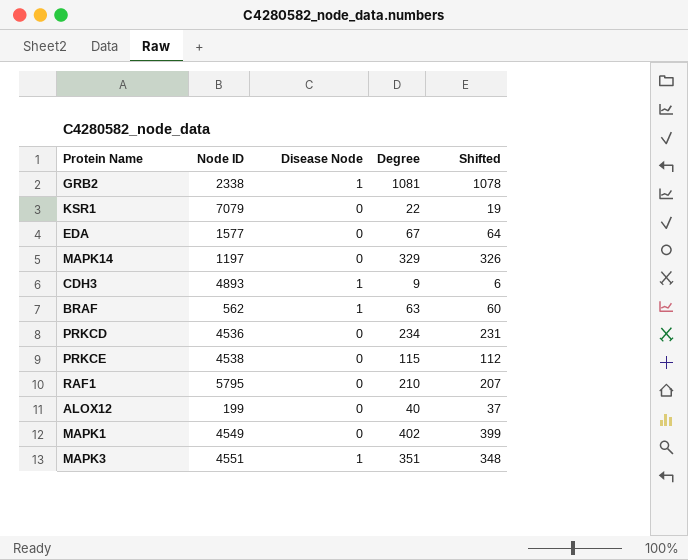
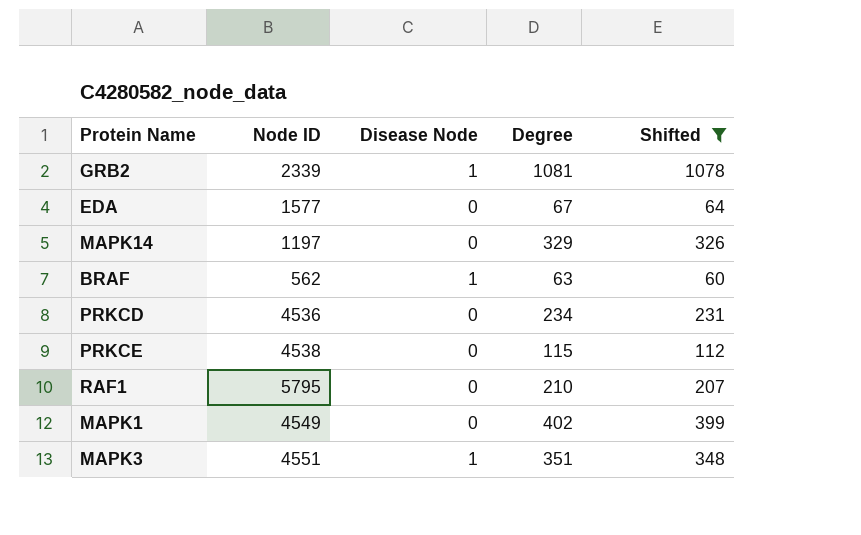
filter: none -> Shifted >= 60
GRB2 | Node ID: 2338 -> 2339

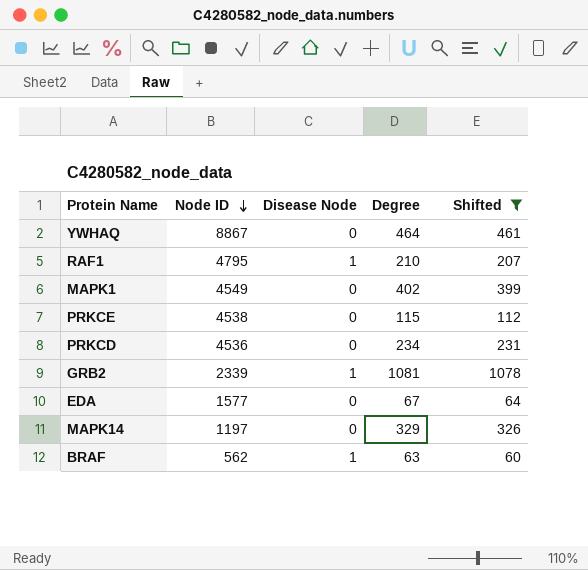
row order: none -> Node ID descending
row MAPK3: 4551 | 1 | 351 | 348 -> none
row YWHAQ: none -> 8867 | 0 | 464 | 461
RAF1 | Node ID: 5795 -> 4795
RAF1 | Disease Node: 0 -> 1

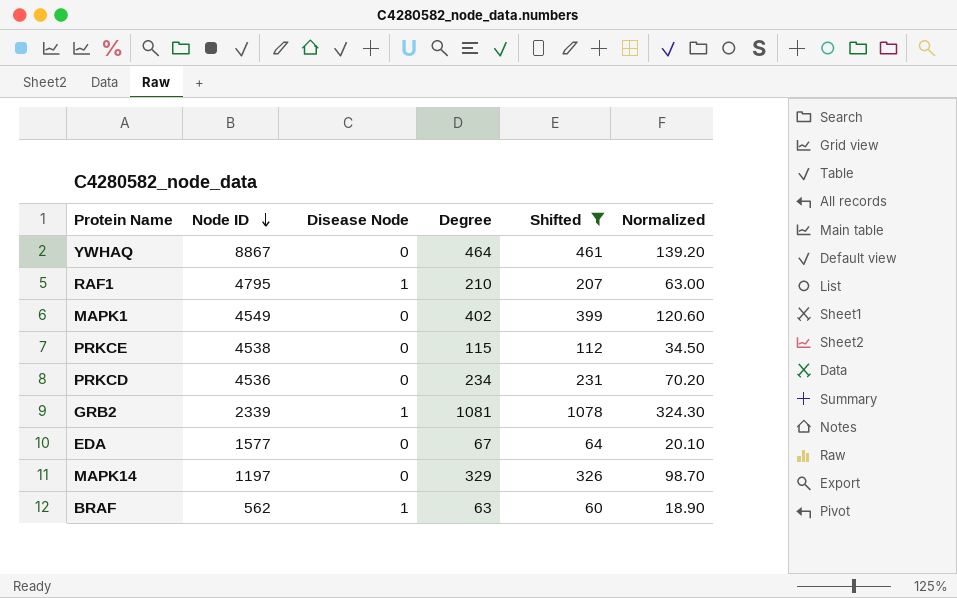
column Normalized | formula: none -> [Degree] * 0.3

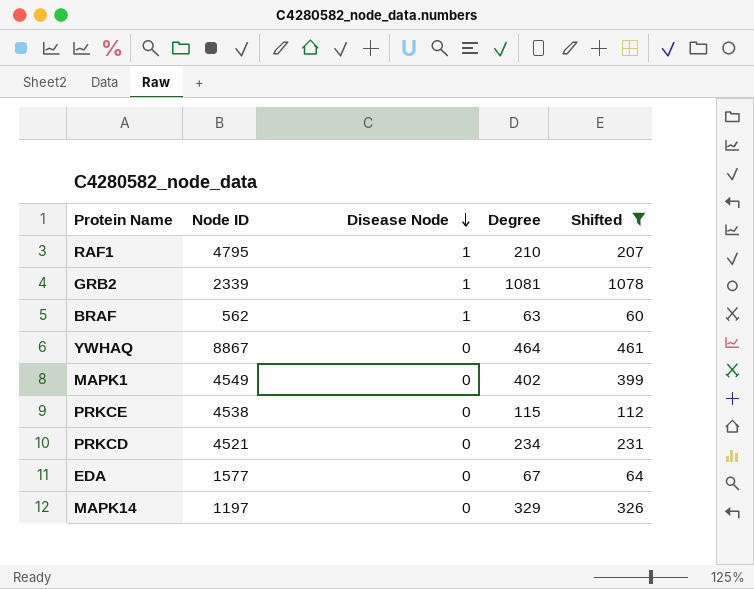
row order: Node ID descending -> Disease Node descending
column Normalized | formula: [Degree] * 0.3 -> none
PRKCD | Node ID: 4536 -> 4521

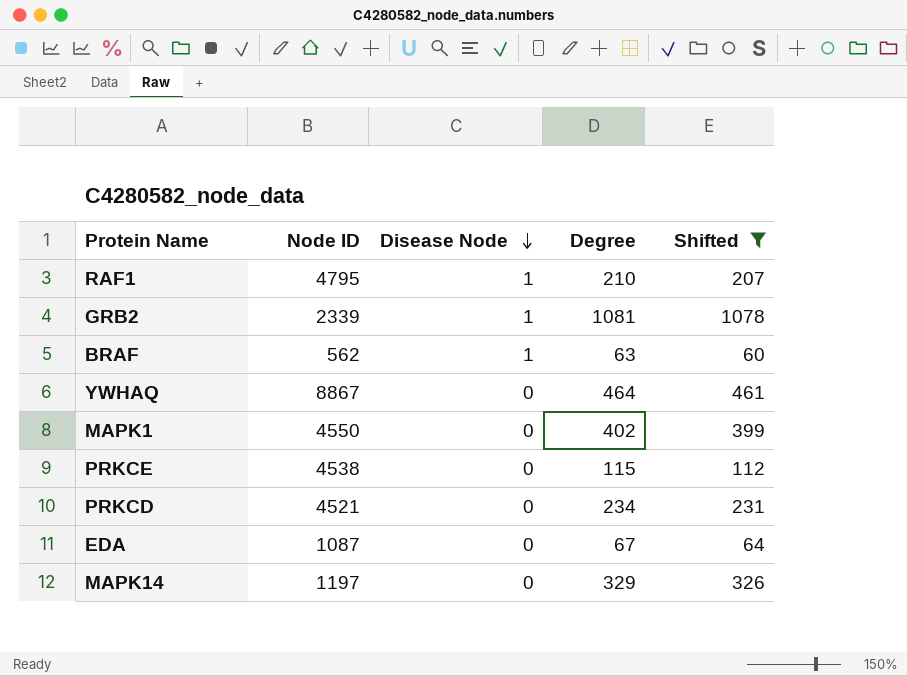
MAPK1 | Node ID: 4549 -> 4550
EDA | Node ID: 1577 -> 1087

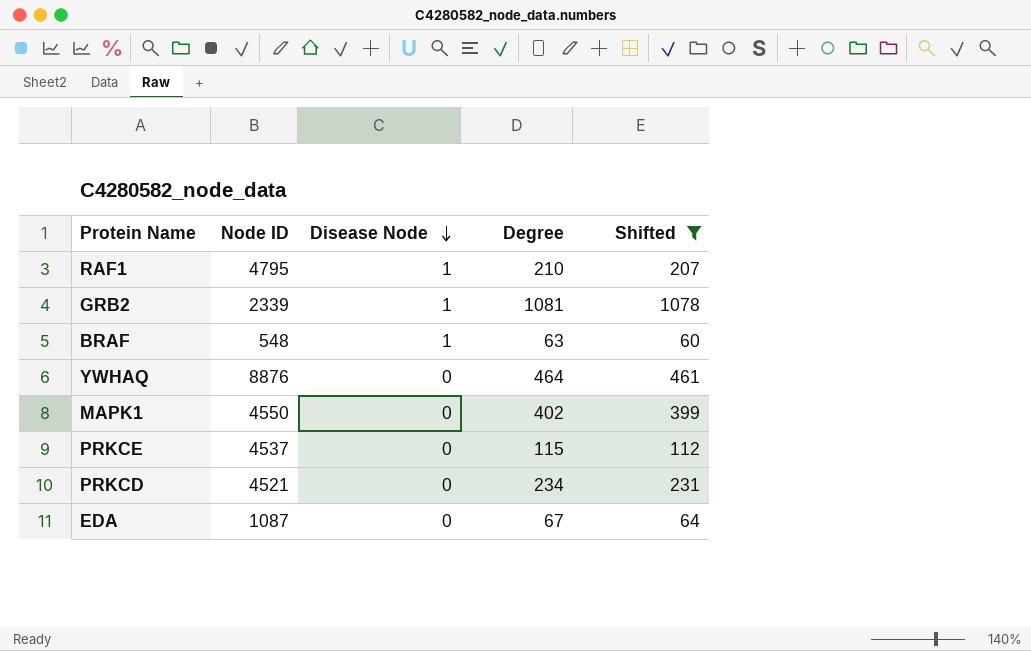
row MAPK14: 1197 | 0 | 329 | 326 -> none
BRAF | Node ID: 562 -> 548
YWHAQ | Node ID: 8867 -> 8876
PRKCE | Node ID: 4538 -> 4537

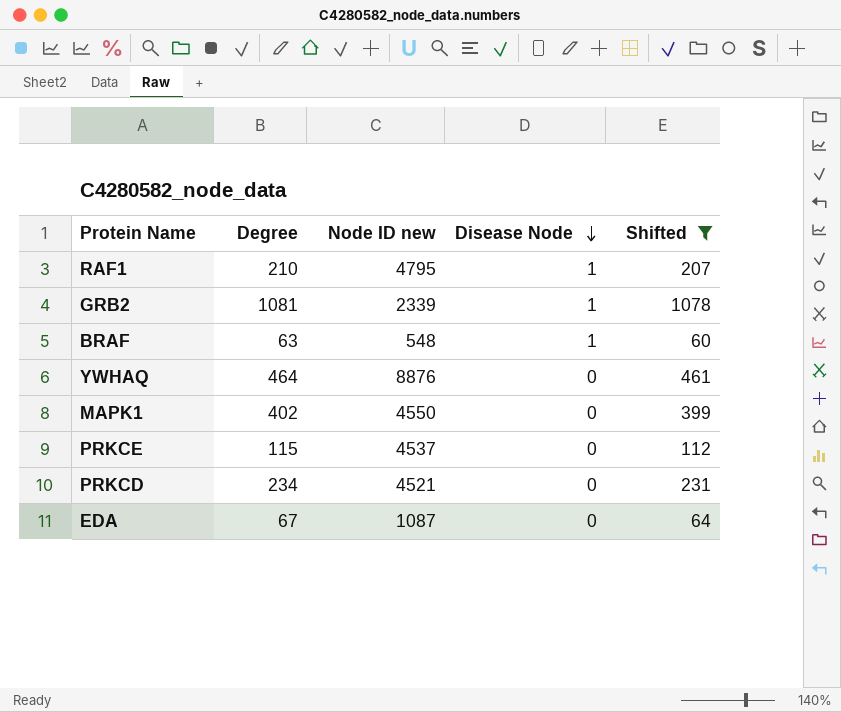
column Degree | position: 4 -> 2
column name: Node ID -> Node ID new

